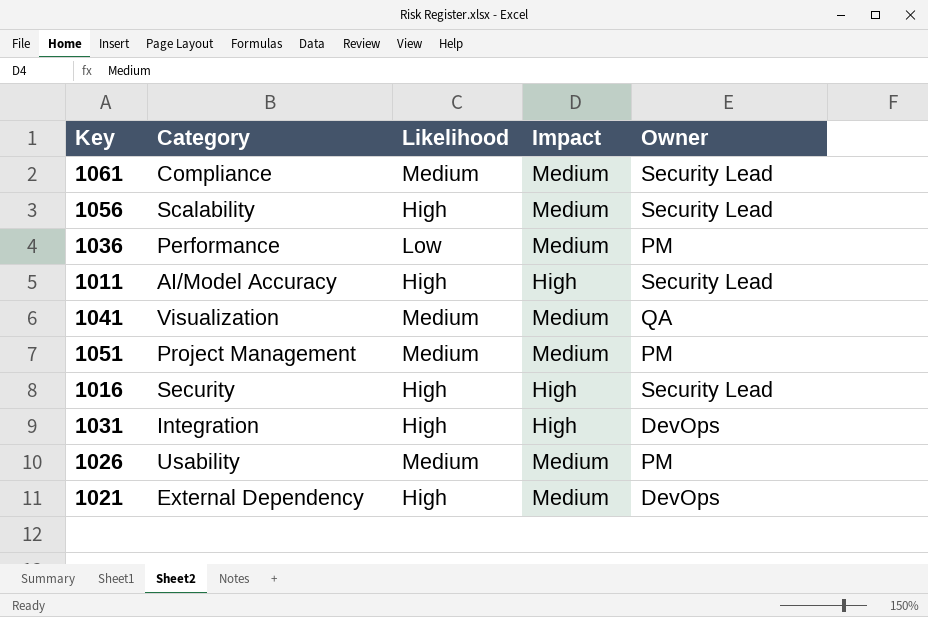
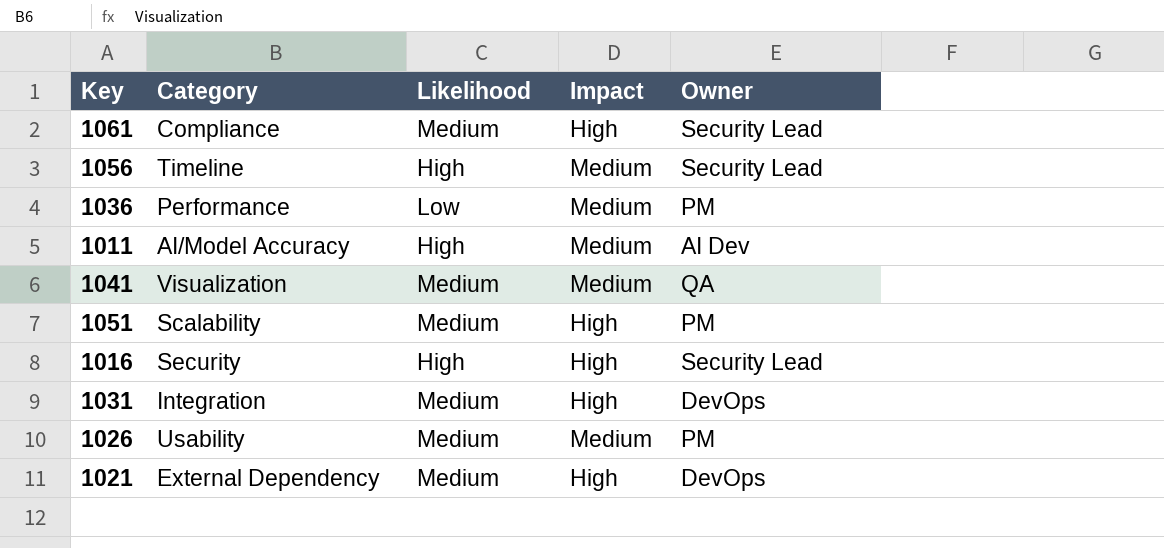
1061 | Impact: Medium -> High
1056 | Category: Scalability -> Timeline
1011 | Impact: High -> Medium
1011 | Owner: Security Lead -> AI Dev
1051 | Category: Project Management -> Scalability
1051 | Impact: Medium -> High
1031 | Likelihood: High -> Medium
1021 | Likelihood: High -> Medium
1021 | Impact: Medium -> High

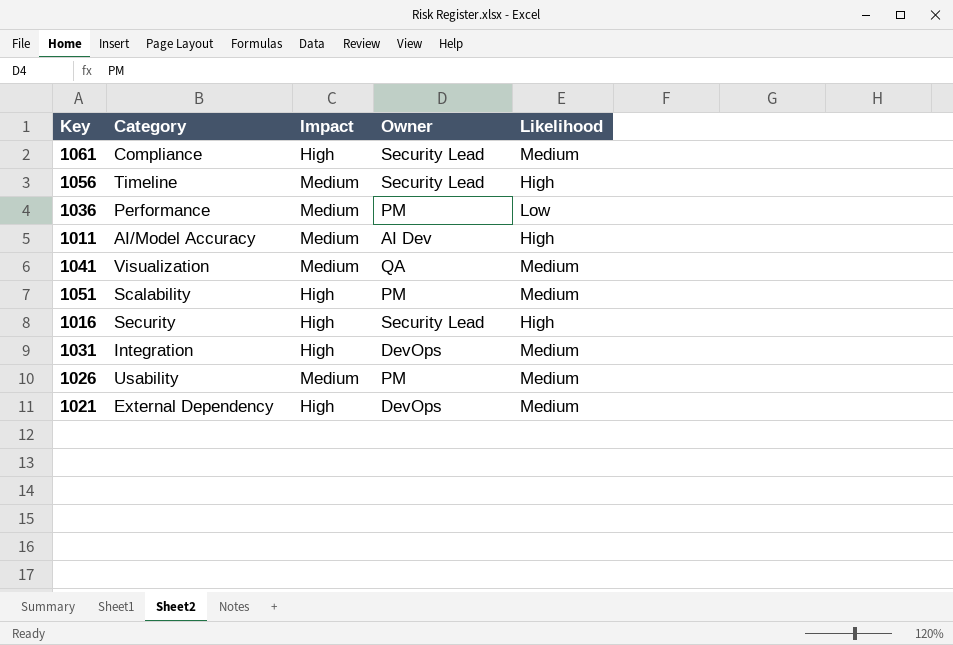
column Likelihood | position: 3 -> 5

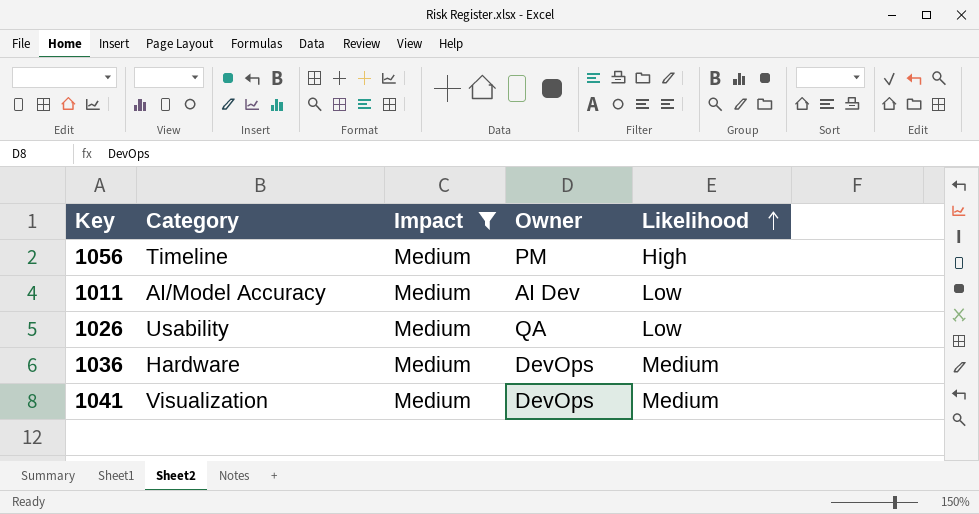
filter: none -> Impact = Medium
row order: none -> Likelihood ascending
1056 | Owner: Security Lead -> PM
1011 | Likelihood: High -> Low
1026 | Owner: PM -> QA
1026 | Likelihood: Medium -> Low
1036 | Category: Performance -> Hardware
1036 | Owner: PM -> DevOps
1036 | Likelihood: Low -> Medium
1041 | Owner: QA -> DevOps

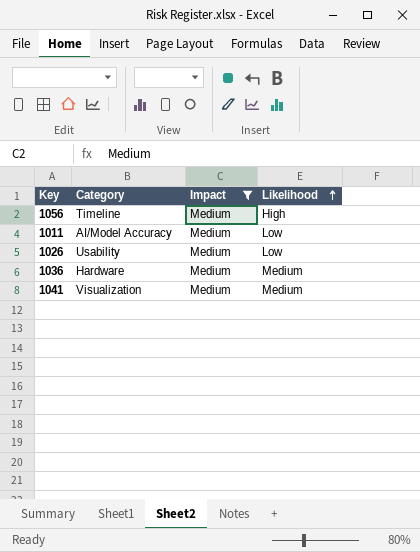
column Owner | position: 4 -> none

